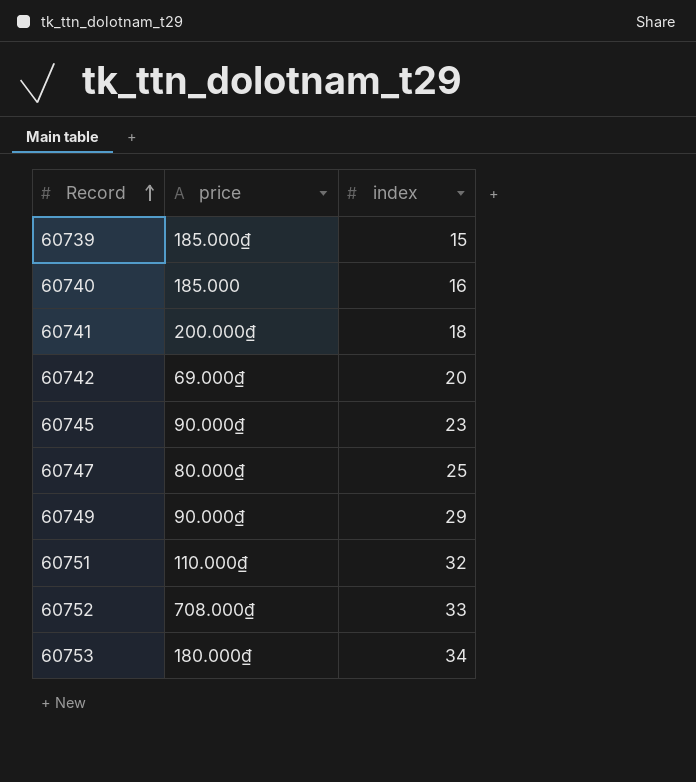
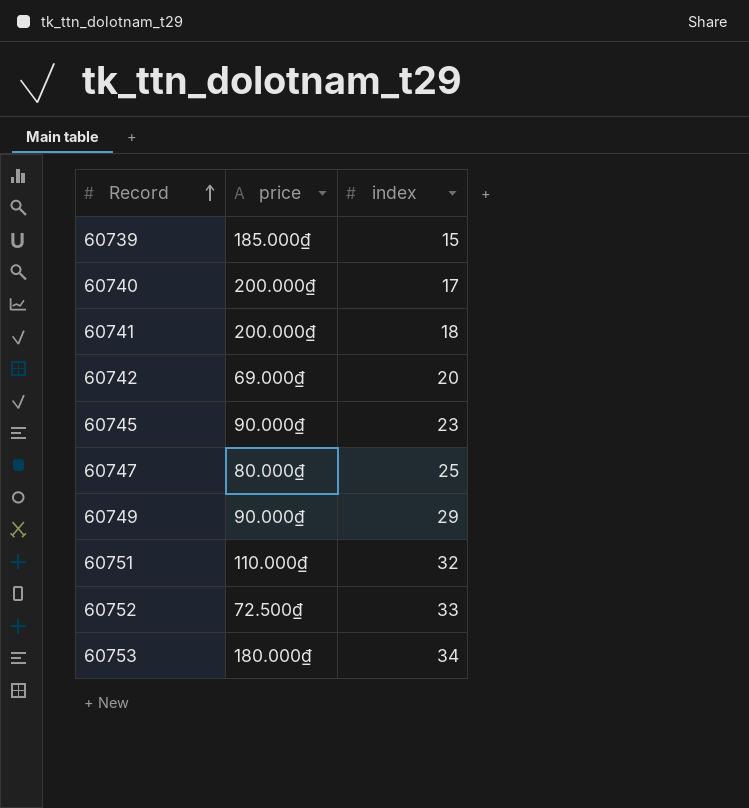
60740 | price: 185.000 -> 200.000₫
60740 | index: 16 -> 17
60752 | price: 708.000₫ -> 72.500₫

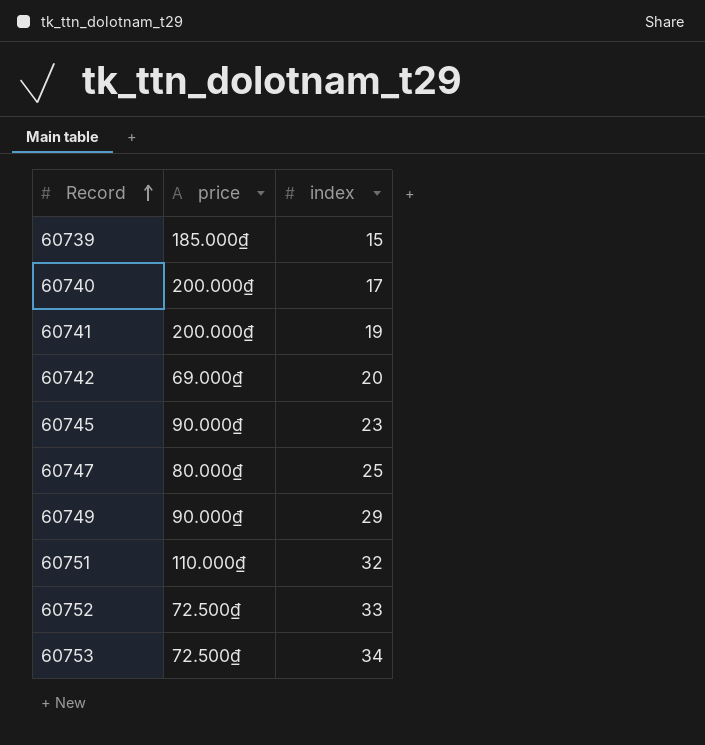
60741 | index: 18 -> 19
60753 | price: 180.000₫ -> 72.500₫

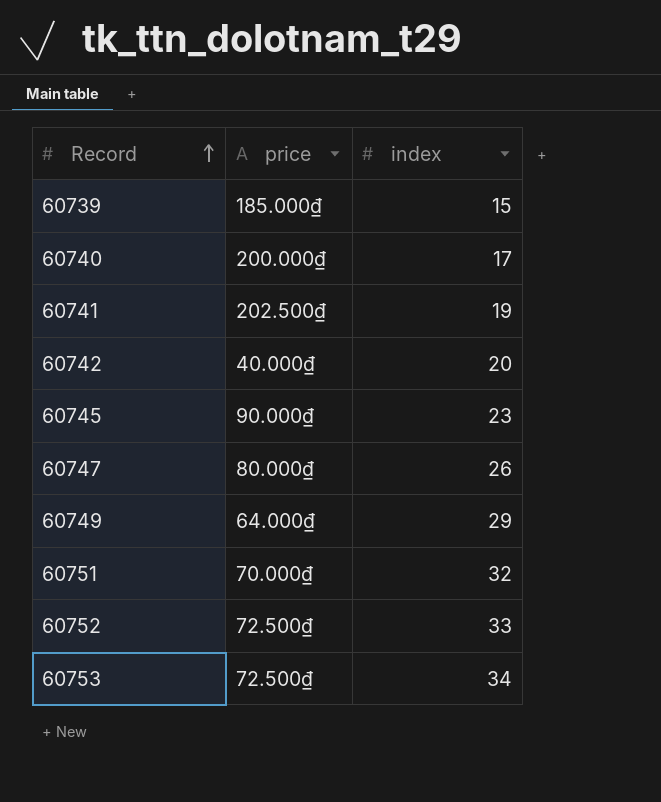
60741 | price: 200.000₫ -> 202.500₫
60742 | price: 69.000₫ -> 40.000₫
60747 | index: 25 -> 26
60749 | price: 90.000₫ -> 64.000₫
60751 | price: 110.000₫ -> 70.000₫

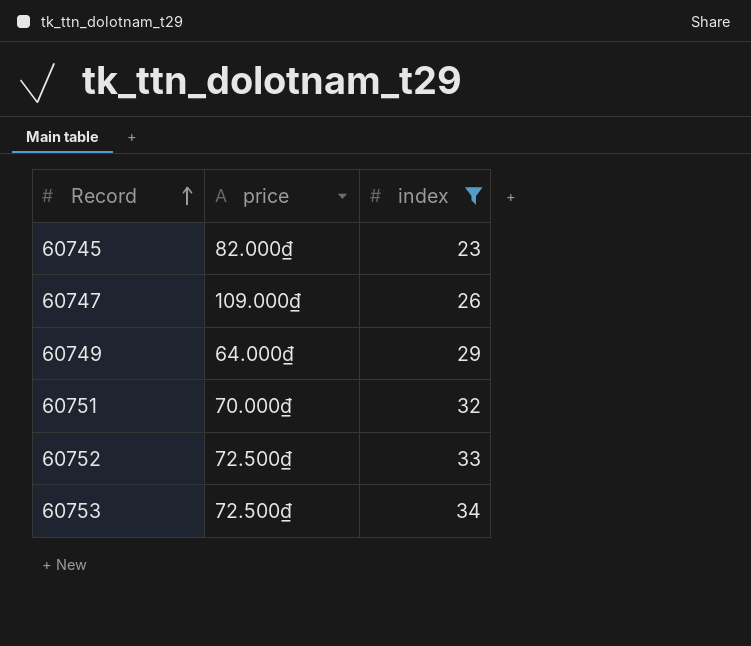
filter: none -> index >= 23
60745 | price: 90.000₫ -> 82.000₫
60747 | price: 80.000₫ -> 109.000₫

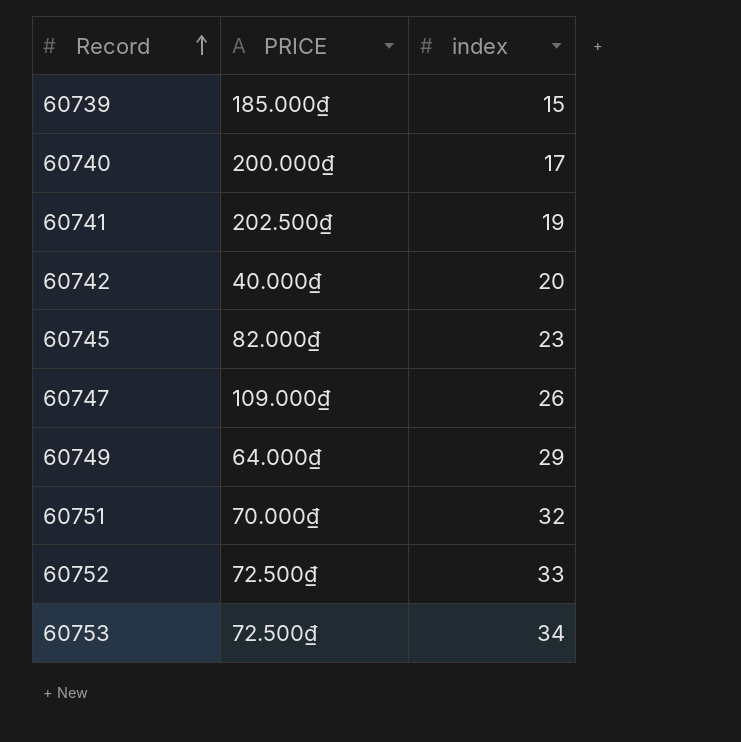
filter: index >= 23 -> none
column name: price -> PRICE

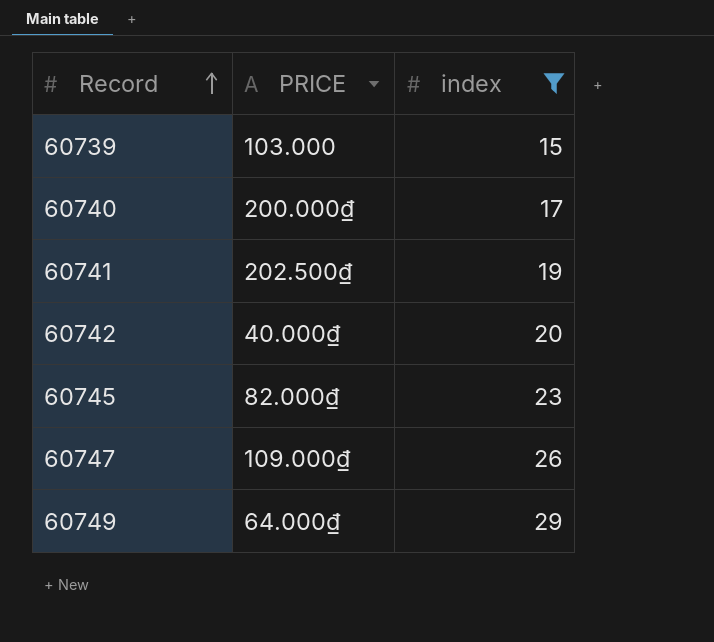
filter: none -> index <= 29
60739 | PRICE: 185.000₫ -> 103.000

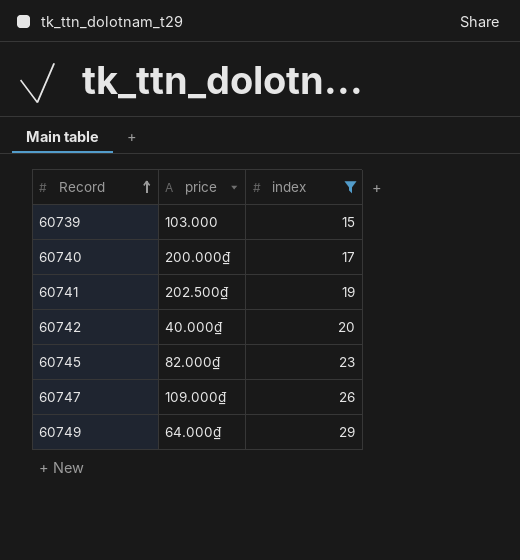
column name: PRICE -> price

